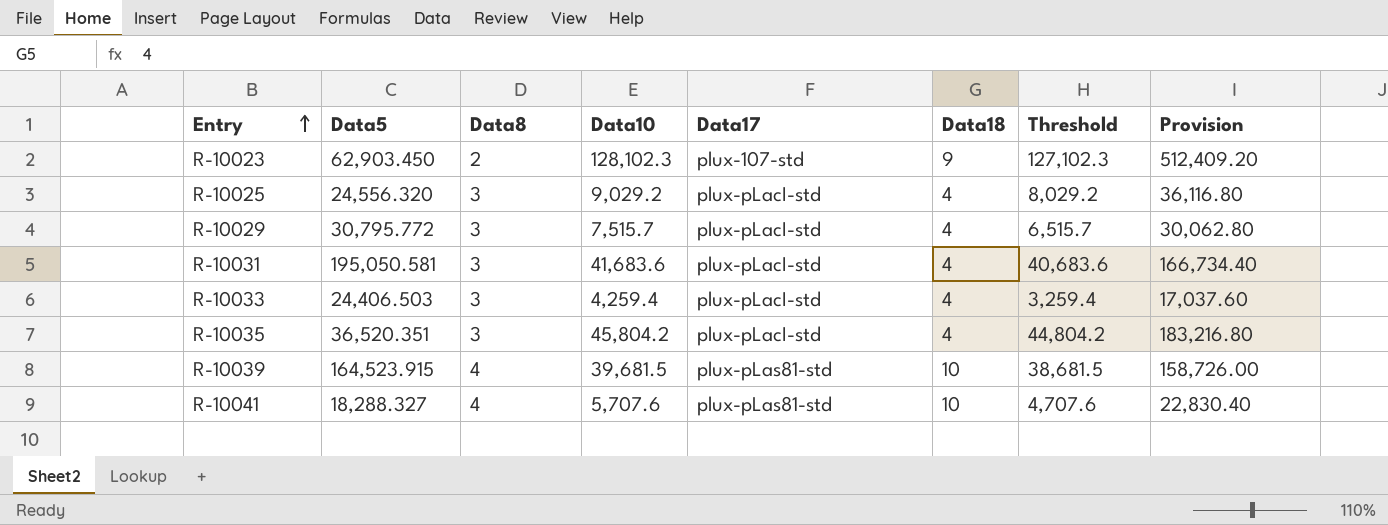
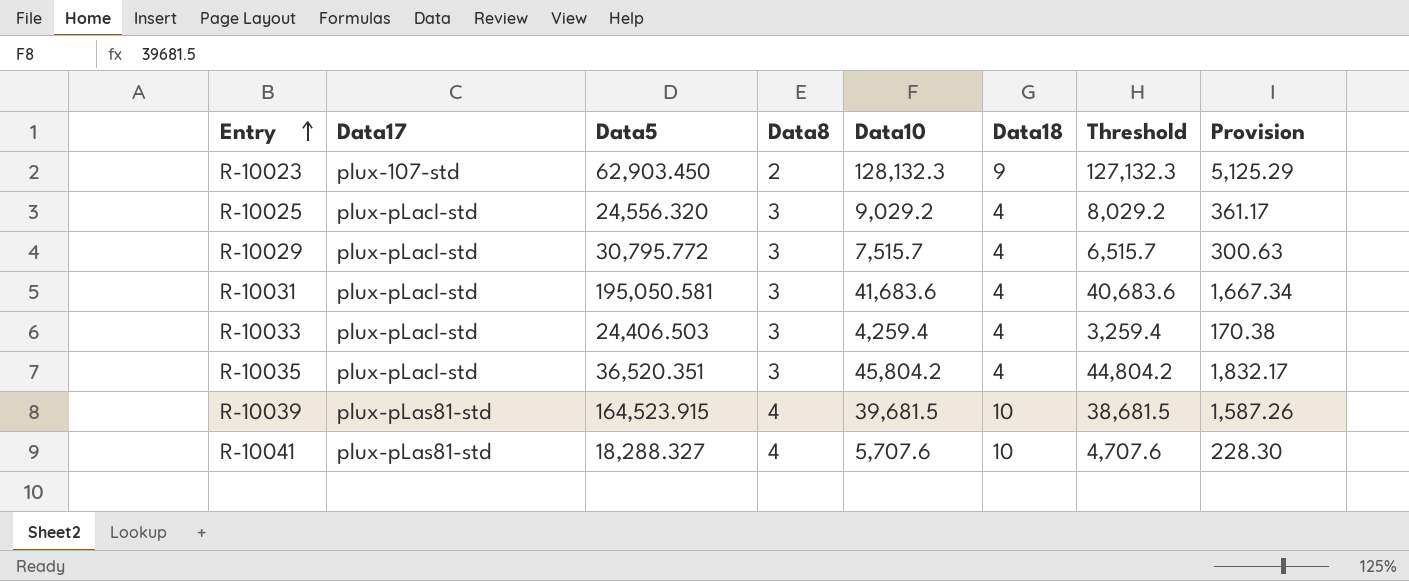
column Data17 | position: 5 -> 2
column Provision | formula: [Data10] * 4 -> [Data10] * 0.04
R-10023 | Data10: 128,102.3 -> 128,132.3
R-10023 | Threshold: 127,102.3 -> 127,132.3

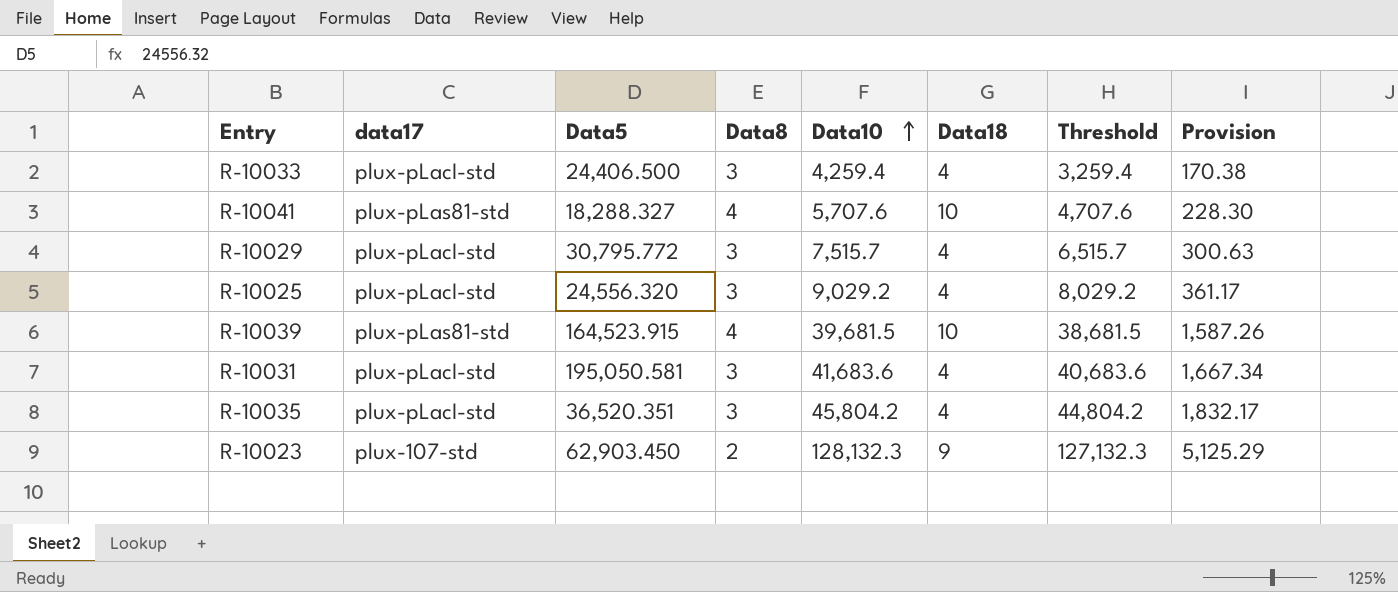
row order: Entry ascending -> Data10 ascending
column name: Data17 -> data17
R-10033 | Data5: 24,406.503 -> 24,406.500

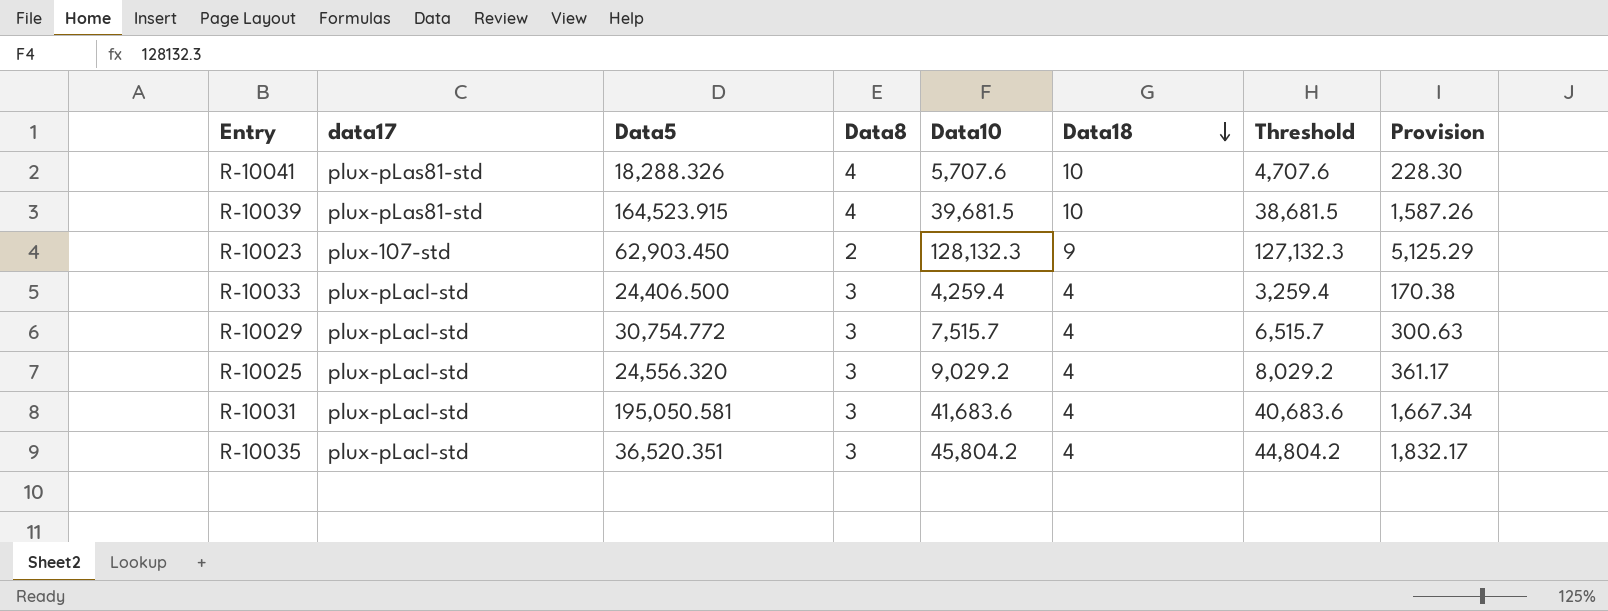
row order: Data10 ascending -> Data18 descending
R-10041 | Data5: 18,288.327 -> 18,288.326
R-10029 | Data5: 30,795.772 -> 30,754.772

